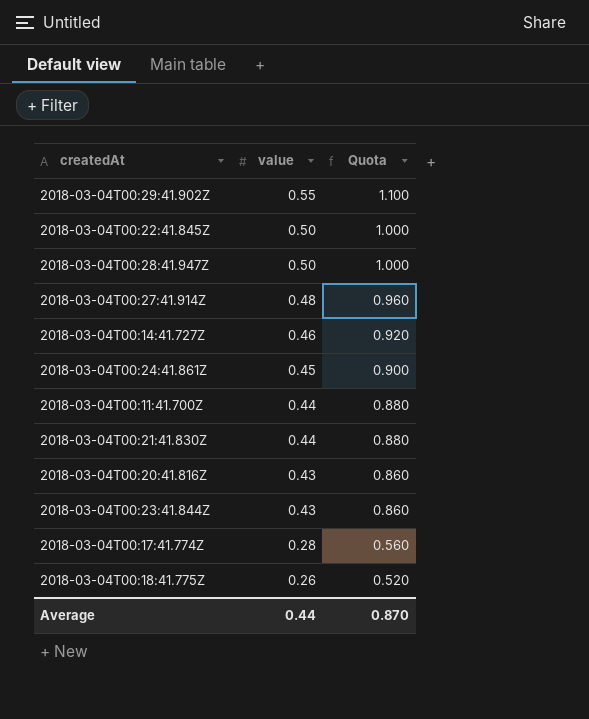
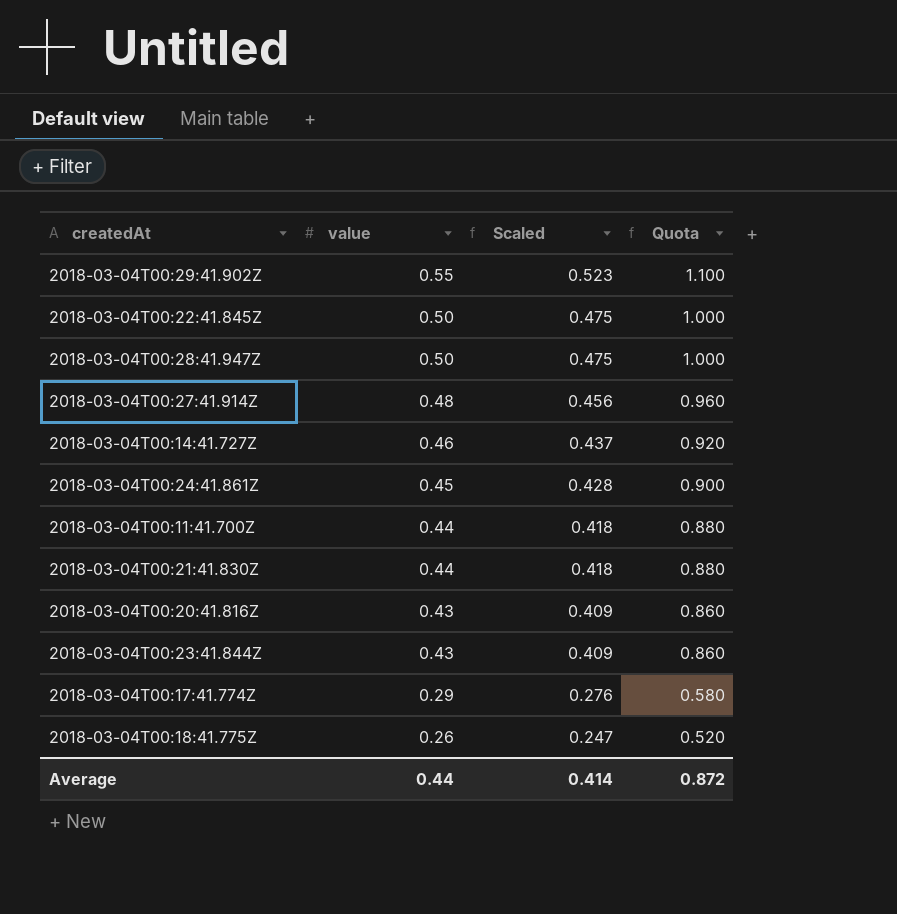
column Scaled | formula: none -> [value] * 0.95
2018-03-04T00:17:41.774Z | value: 0.28 -> 0.29
2018-03-04T00:17:41.774Z | Quota: 0.560 -> 0.580
Average | Quota: 0.870 -> 0.872

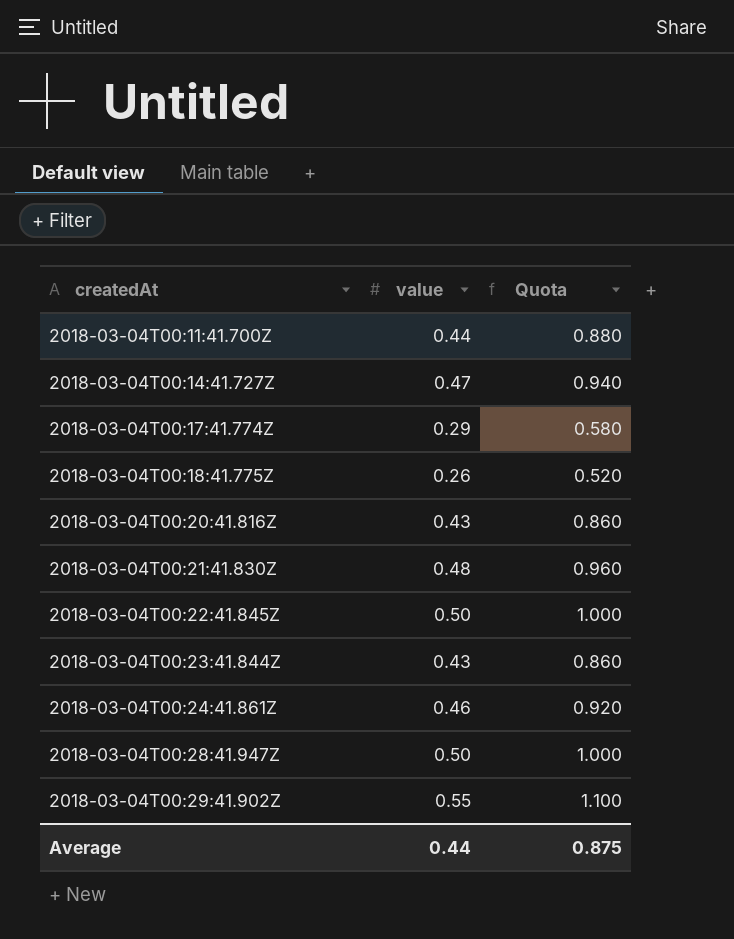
row order: value descending -> createdAt ascending
column Scaled | formula: [value] * 0.95 -> none
row 2018-03-04T00:27:41.914Z: 0.48 | 0.456 | 0.960 -> none
2018-03-04T00:14:41.727Z | value: 0.46 -> 0.47
2018-03-04T00:14:41.727Z | Quota: 0.920 -> 0.940
2018-03-04T00:21:41.830Z | value: 0.44 -> 0.48
2018-03-04T00:21:41.830Z | Quota: 0.880 -> 0.960
2018-03-04T00:24:41.861Z | value: 0.45 -> 0.46
2018-03-04T00:24:41.861Z | Quota: 0.900 -> 0.920
Average | Quota: 0.872 -> 0.875

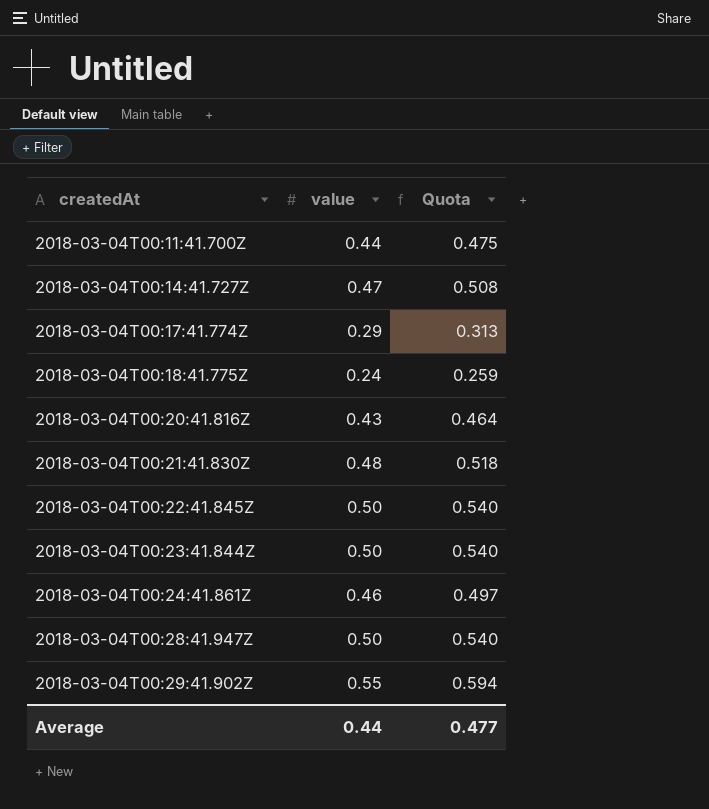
column Quota | formula: [value] * 2 -> [value] * 1.08
2018-03-04T00:18:41.775Z | value: 0.26 -> 0.24
2018-03-04T00:23:41.844Z | value: 0.43 -> 0.50
Average | Quota: 0.875 -> 0.477

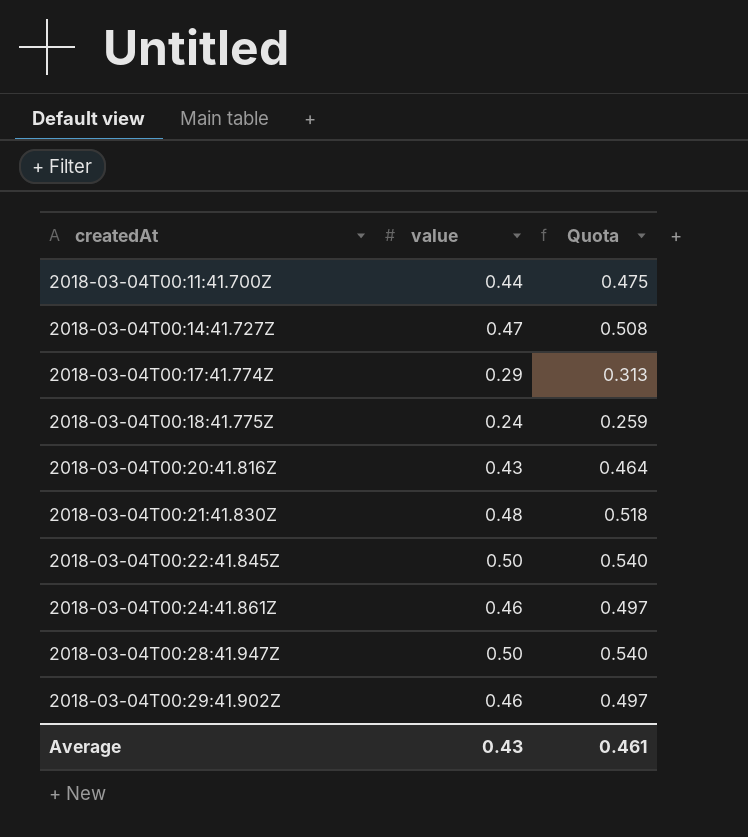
row 2018-03-04T00:23:41.844Z: 0.50 | 0.540 -> none
2018-03-04T00:29:41.902Z | value: 0.55 -> 0.46
2018-03-04T00:29:41.902Z | Quota: 0.594 -> 0.497
Average | value: 0.44 -> 0.43
Average | Quota: 0.477 -> 0.461

